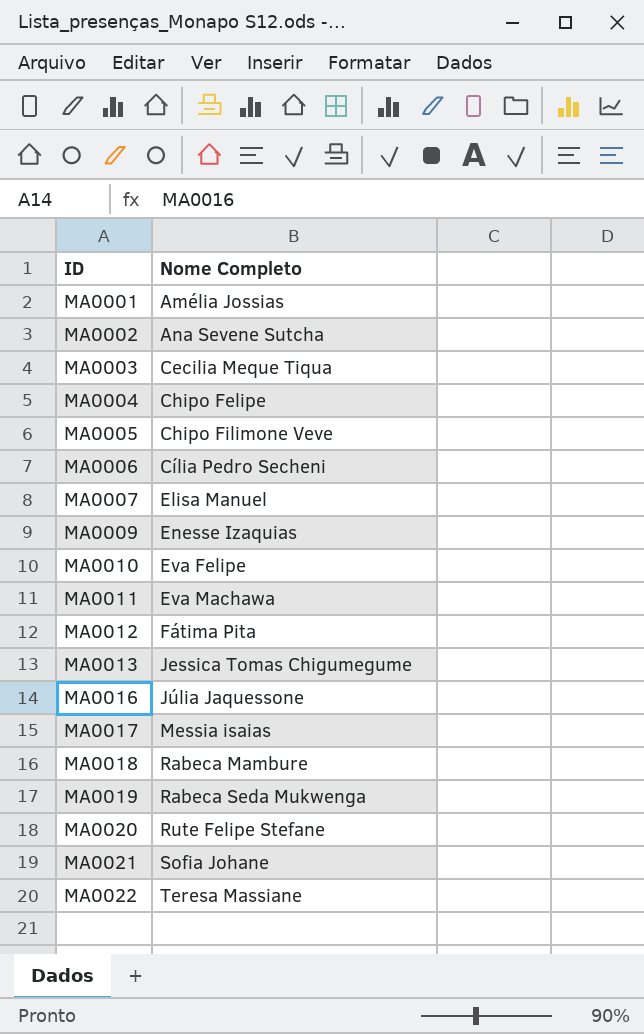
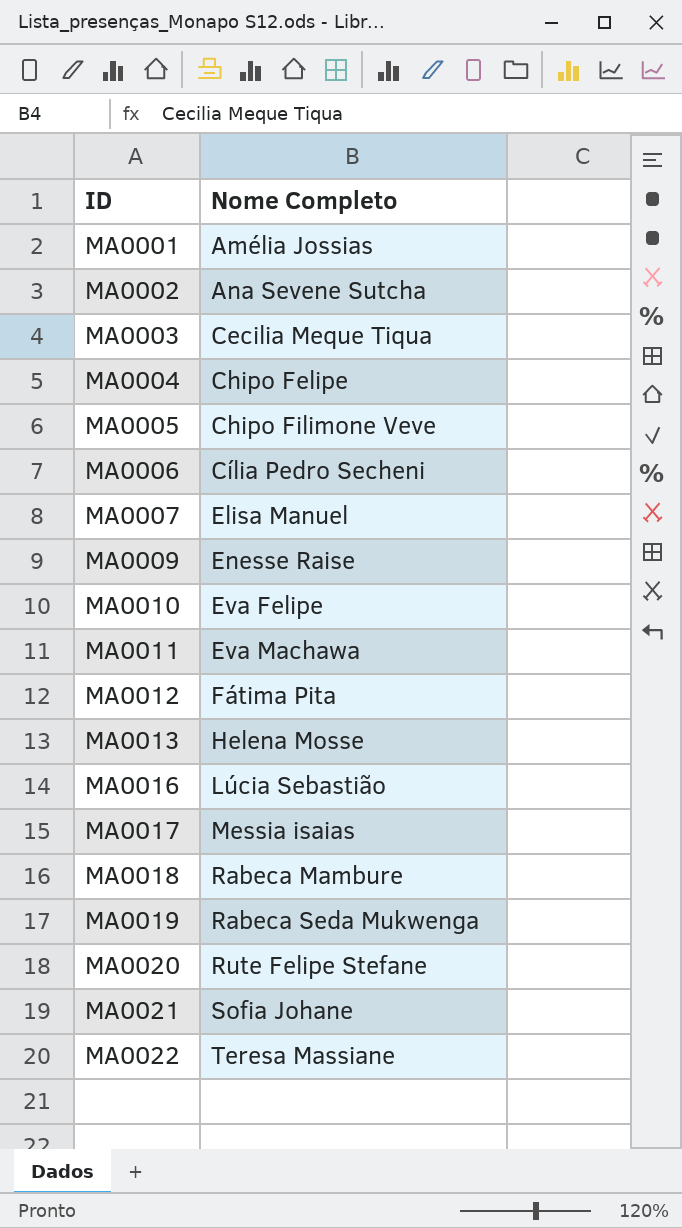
MA0009 | Nome Completo: Enesse Izaquias -> Enesse Raise
MA0013 | Nome Completo: Jessica Tomas Chigumegume -> Helena Mosse
MA0016 | Nome Completo: Júlia Jaquessone -> Lúcia Sebastião

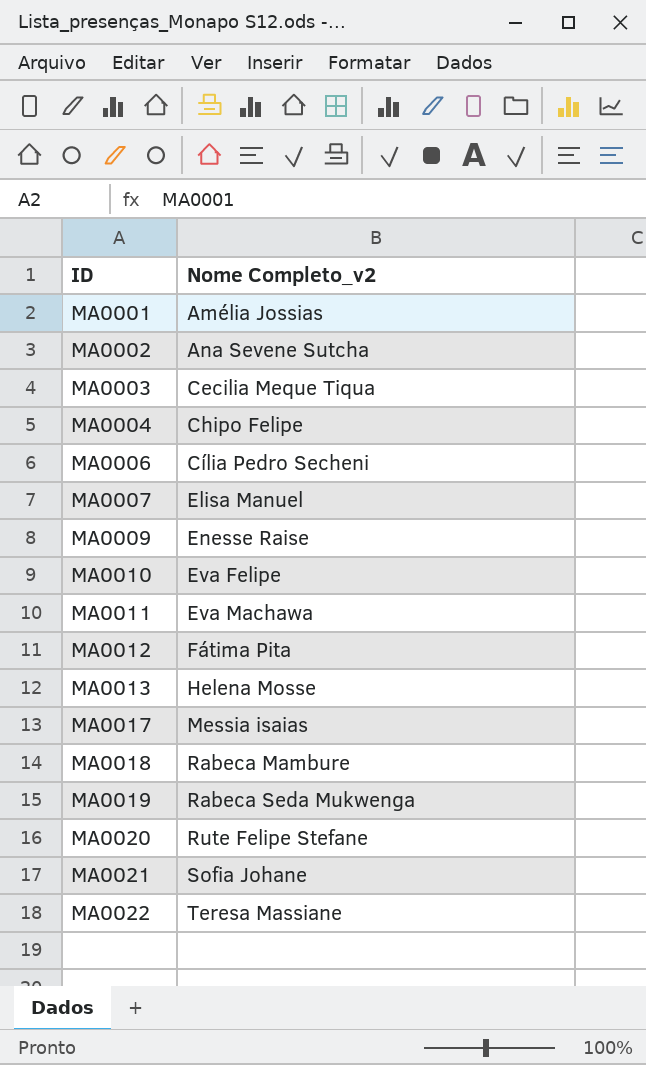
column name: Nome Completo -> Nome Completo_v2
row MA0005: Chipo Filimone Veve -> none
row MA0016: Lúcia Sebastião -> none

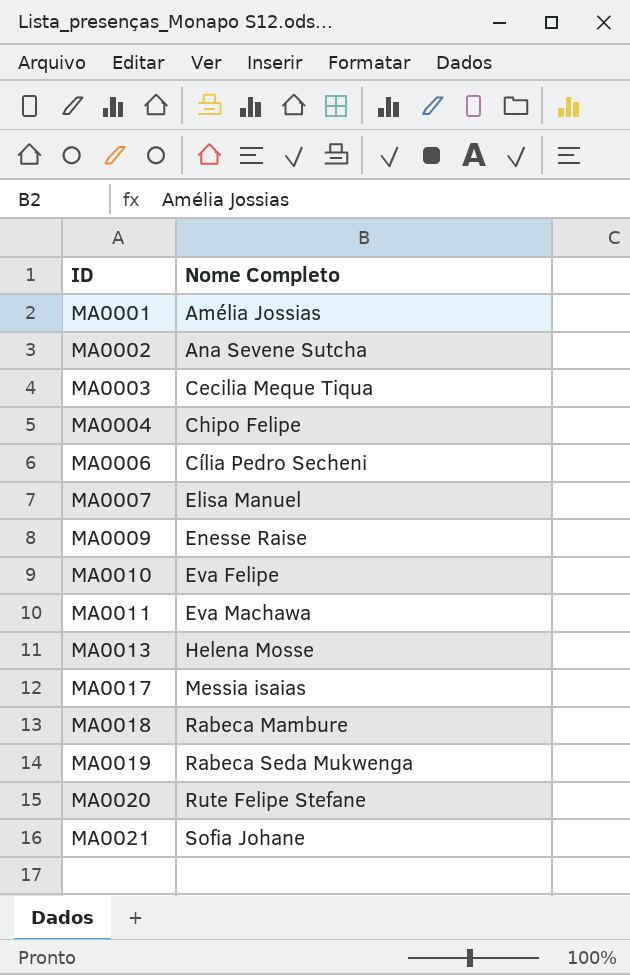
column name: Nome Completo_v2 -> Nome Completo
row MA0012: Fátima Pita -> none
row MA0022: Teresa Massiane -> none

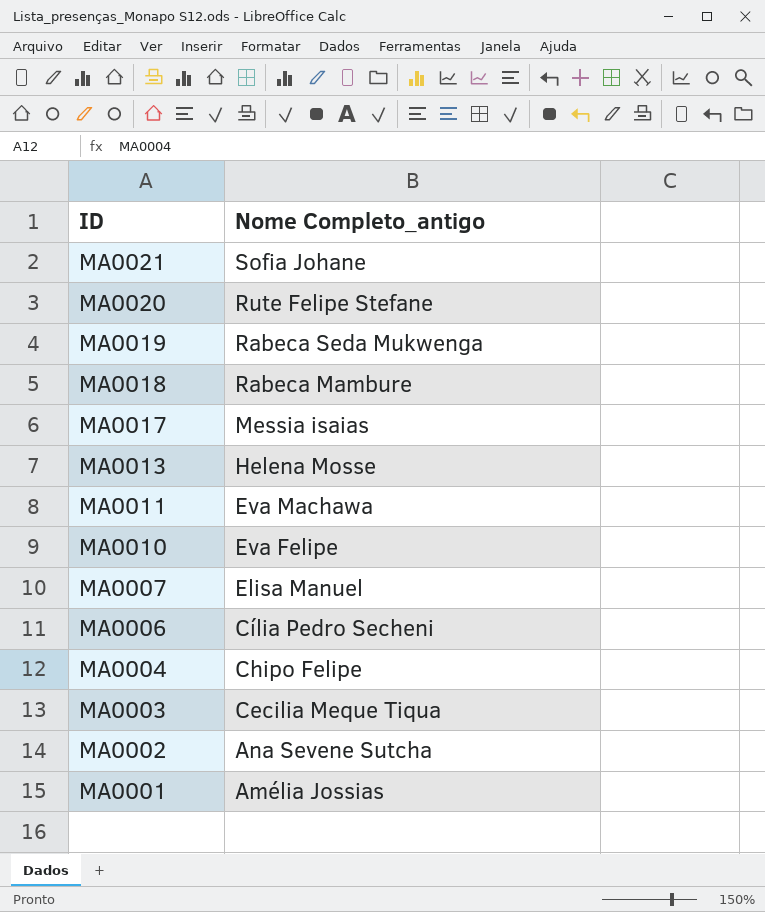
row order: ID ascending -> ID descending
column name: Nome Completo -> Nome Completo_antigo
row MA0009: Enesse Raise -> none

